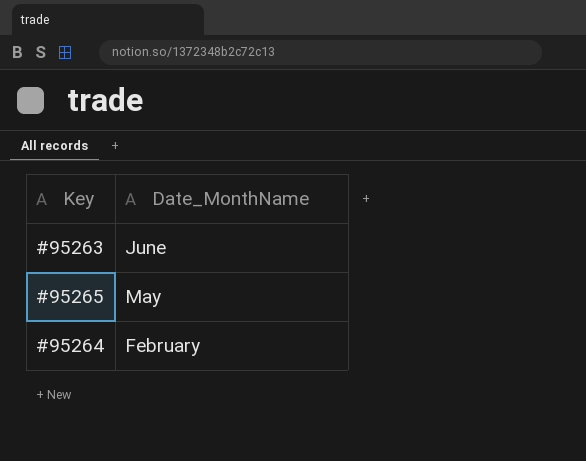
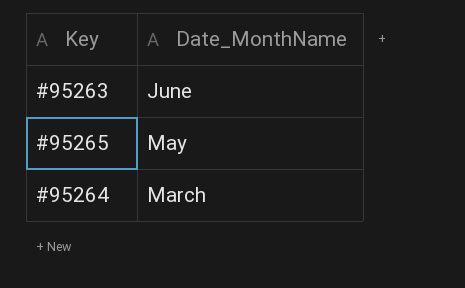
#95264 | Date_MonthName: February -> March

